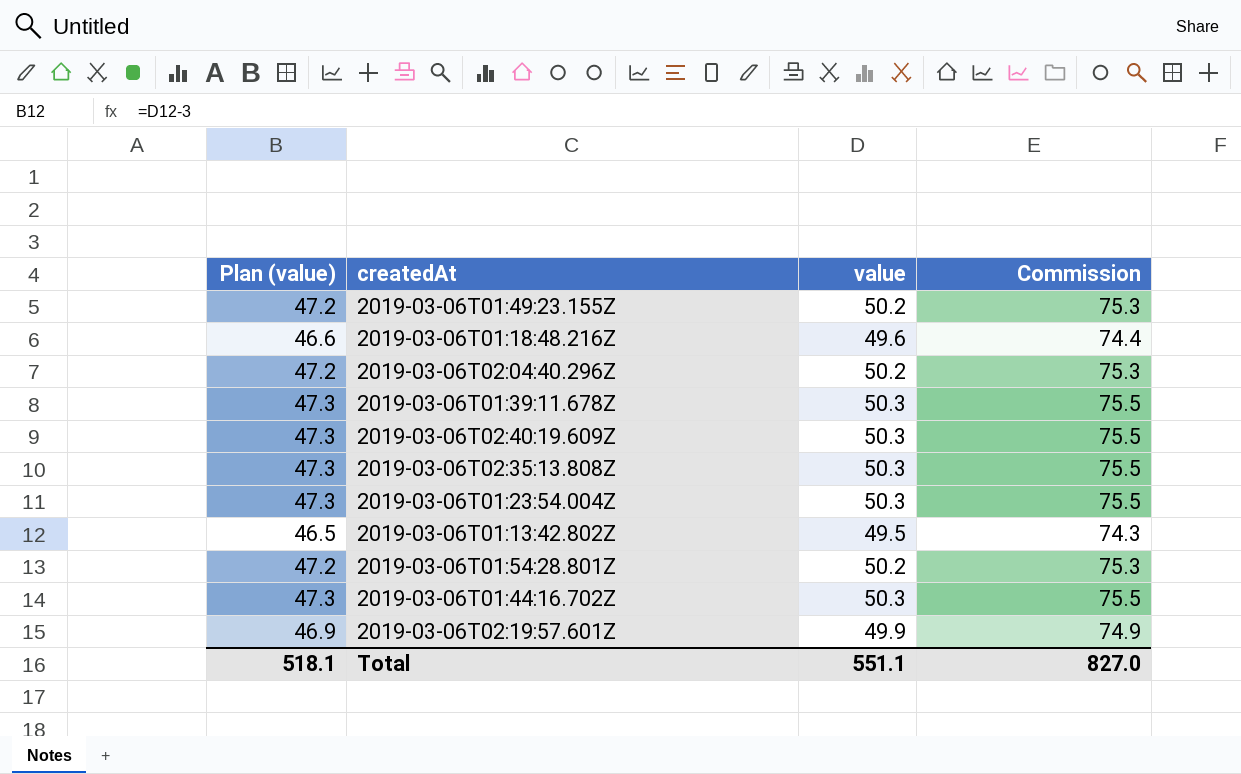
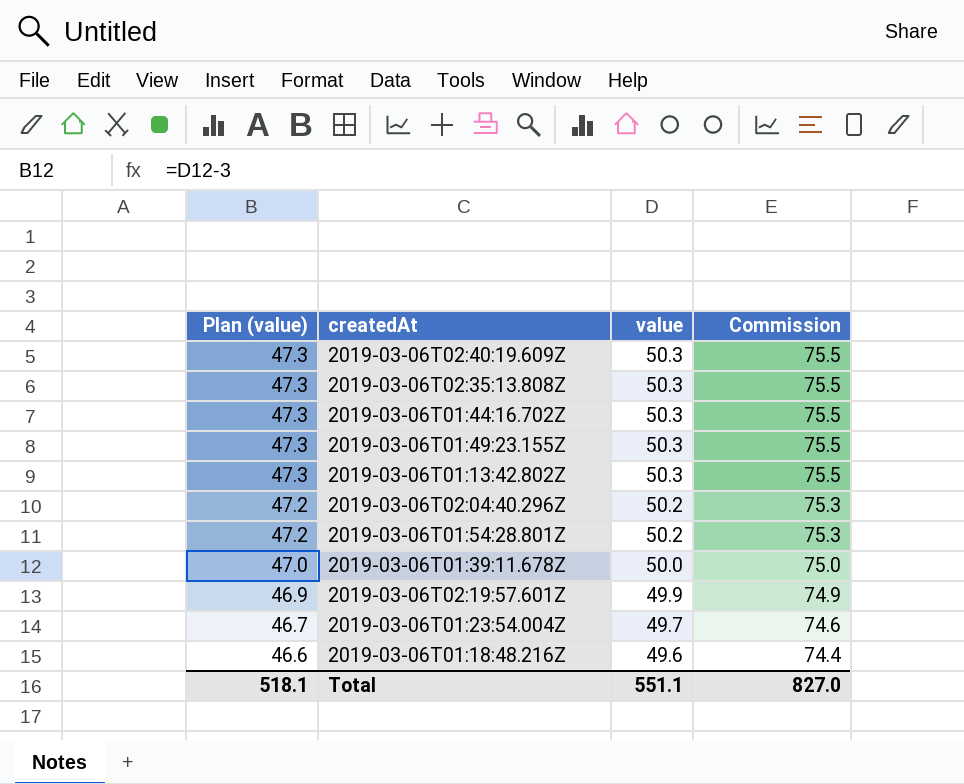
row order: none -> Plan (value) descending
2019-03-06T01:49:23.155Z | Plan (value): 47.2 -> 47.3
2019-03-06T01:49:23.155Z | value: 50.2 -> 50.3
2019-03-06T01:49:23.155Z | Commission: 75.3 -> 75.5
2019-03-06T01:13:42.802Z | Plan (value): 46.5 -> 47.3
2019-03-06T01:13:42.802Z | value: 49.5 -> 50.3
2019-03-06T01:13:42.802Z | Commission: 74.3 -> 75.5
2019-03-06T01:39:11.678Z | Plan (value): 47.3 -> 47.0
2019-03-06T01:39:11.678Z | value: 50.3 -> 50.0
2019-03-06T01:39:11.678Z | Commission: 75.5 -> 75.0
2019-03-06T01:23:54.004Z | Plan (value): 47.3 -> 46.7
2019-03-06T01:23:54.004Z | value: 50.3 -> 49.7
2019-03-06T01:23:54.004Z | Commission: 75.5 -> 74.6

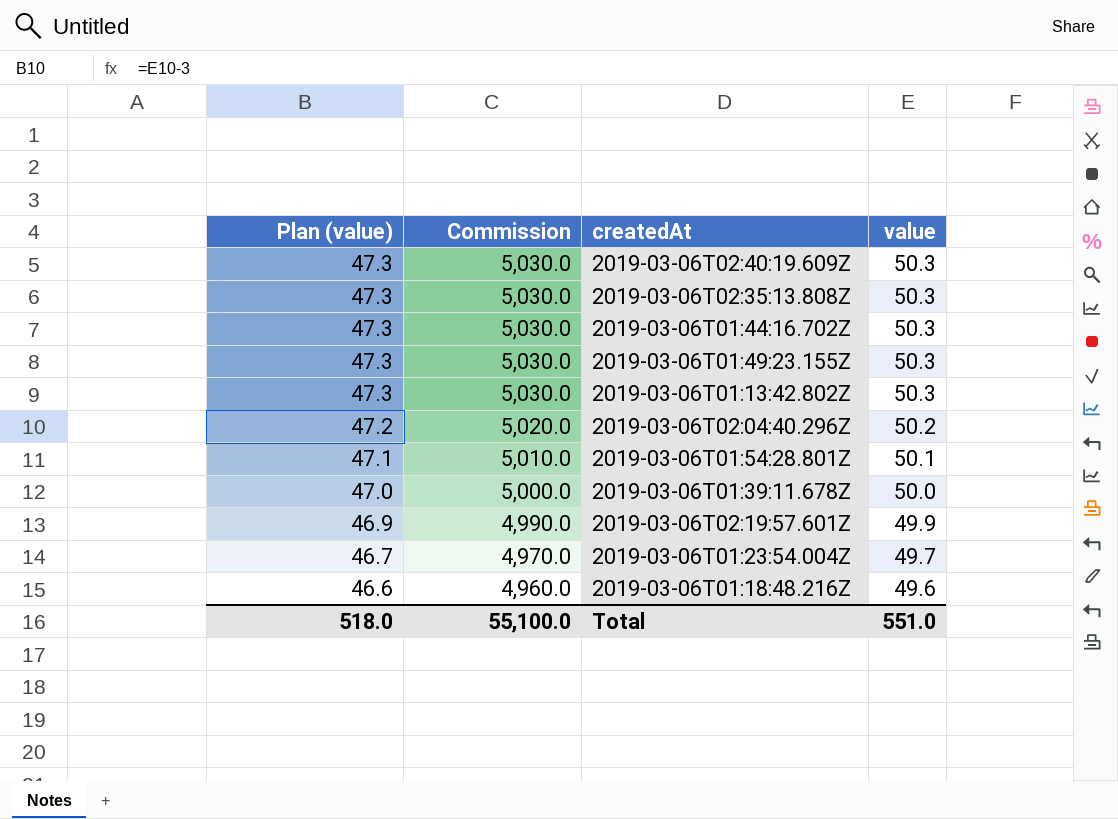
column Commission | formula: [value] * 1.5 -> [value] * 100
column Commission | position: 4 -> 2
2019-03-06T01:54:28.801Z | Plan (value): 47.2 -> 47.1
2019-03-06T01:54:28.801Z | value: 50.2 -> 50.1
Total | Plan (value): 518.1 -> 518.0
Total | Commission: 827.0 -> 55,100.0
Total | value: 551.1 -> 551.0

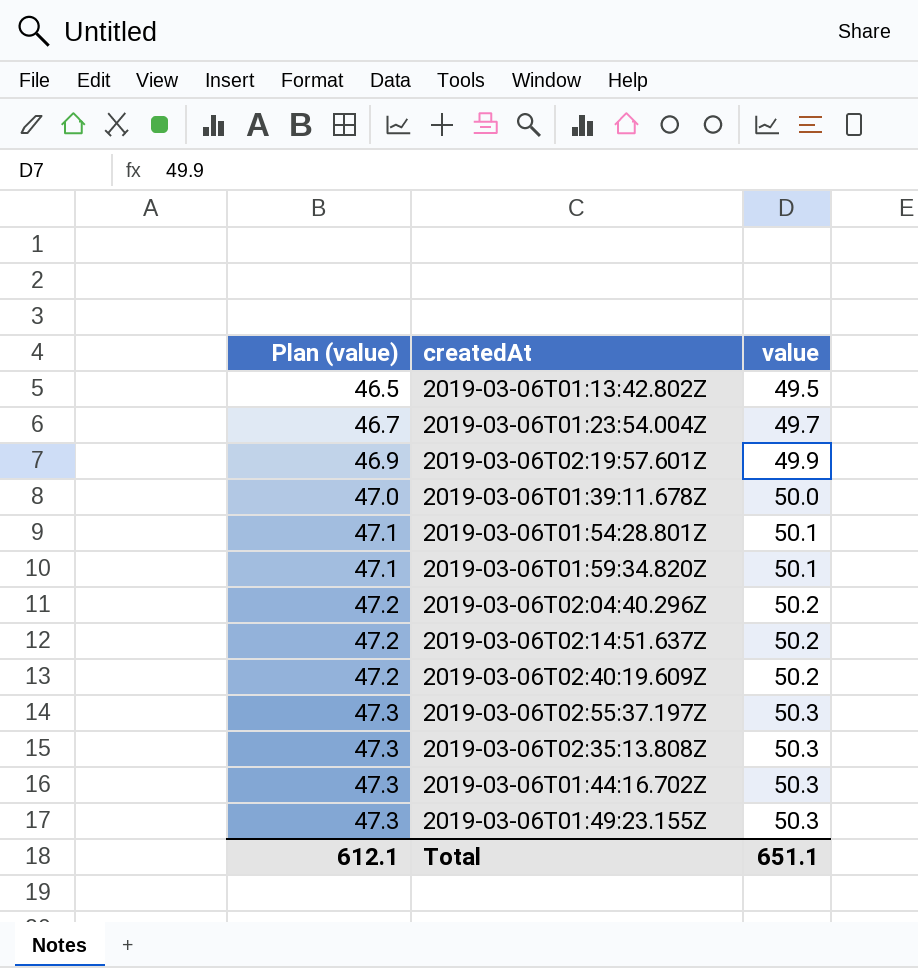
row order: Plan (value) descending -> Plan (value) ascending
column Commission | formula: [value] * 100 -> none
row 2019-03-06T01:18:48.216Z: 46.6 | 4,960.0 | 49.6 -> none
2019-03-06T01:13:42.802Z | Plan (value): 47.3 -> 46.5
2019-03-06T01:13:42.802Z | value: 50.3 -> 49.5
row 2019-03-06T01:59:34.820Z: none -> 47.1 | 50.1
row 2019-03-06T02:14:51.637Z: none -> 47.2 | 50.2
2019-03-06T02:40:19.609Z | Plan (value): 47.3 -> 47.2
2019-03-06T02:40:19.609Z | value: 50.3 -> 50.2
row 2019-03-06T02:55:37.197Z: none -> 47.3 | 50.3
Total | Plan (value): 518.0 -> 612.1
Total | value: 551.0 -> 651.1

